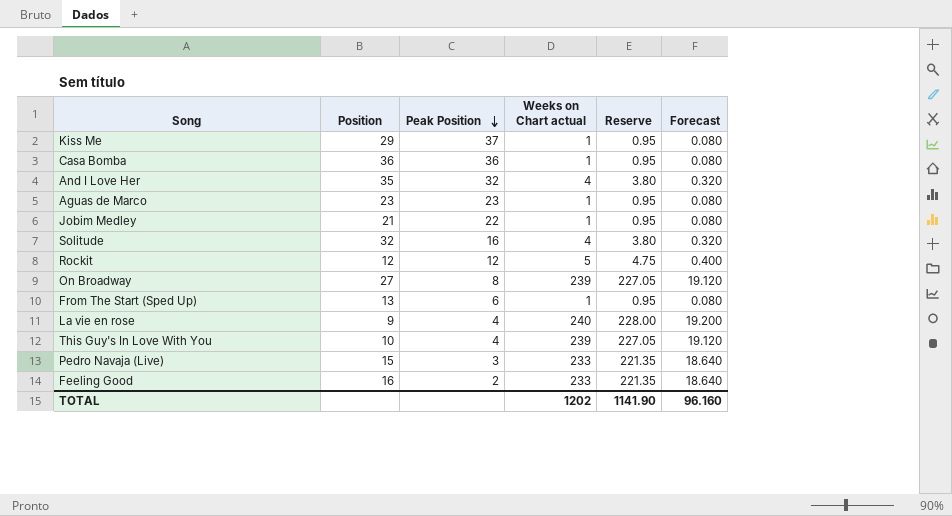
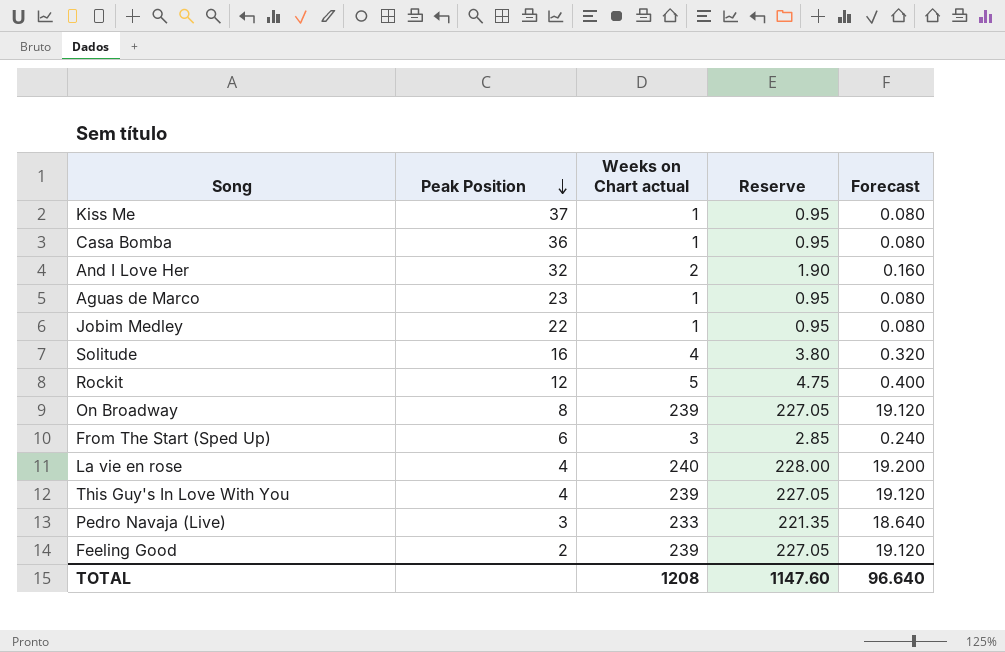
column Position | position: 2 -> none
And I Love Her | Weeks on Chart actual: 4 -> 2
And I Love Her | Reserve: 3.80 -> 1.90
And I Love Her | Forecast: 0.320 -> 0.160
From The Start (Sped Up) | Weeks on Chart actual: 1 -> 3
From The Start (Sped Up) | Reserve: 0.95 -> 2.85
From The Start (Sped Up) | Forecast: 0.080 -> 0.240
Feeling Good | Weeks on Chart actual: 233 -> 239
Feeling Good | Reserve: 221.35 -> 227.05
Feeling Good | Forecast: 18.640 -> 19.120
TOTAL | Weeks on Chart actual: 1202 -> 1208
TOTAL | Reserve: 1141.90 -> 1147.60
TOTAL | Forecast: 96.160 -> 96.640

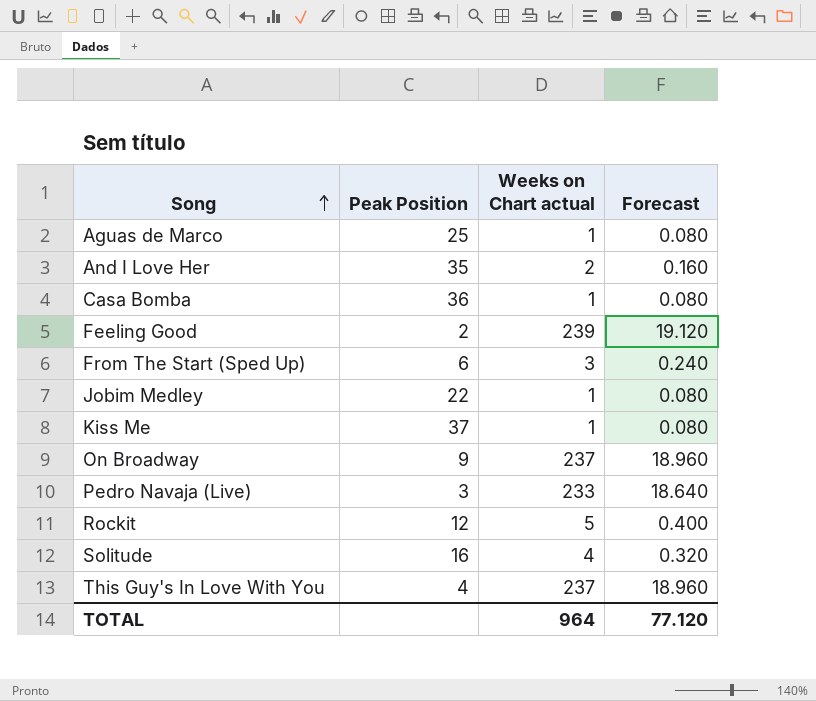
row order: Peak Position descending -> Song ascending
column Reserve | formula: [Weeks on Chart actual] * 0.95 -> none
row La vie en rose: 4 | 240 | 228.00 | 19.200 -> none
Aguas de Marco | Peak Position: 23 -> 25
And I Love Her | Peak Position: 32 -> 35
On Broadway | Peak Position: 8 -> 9
On Broadway | Weeks on Chart actual: 239 -> 237
On Broadway | Forecast: 19.120 -> 18.960
This Guy's In Love With You | Weeks on Chart actual: 239 -> 237
This Guy's In Love With You | Forecast: 19.120 -> 18.960
TOTAL | Weeks on Chart actual: 1208 -> 964
TOTAL | Forecast: 96.640 -> 77.120

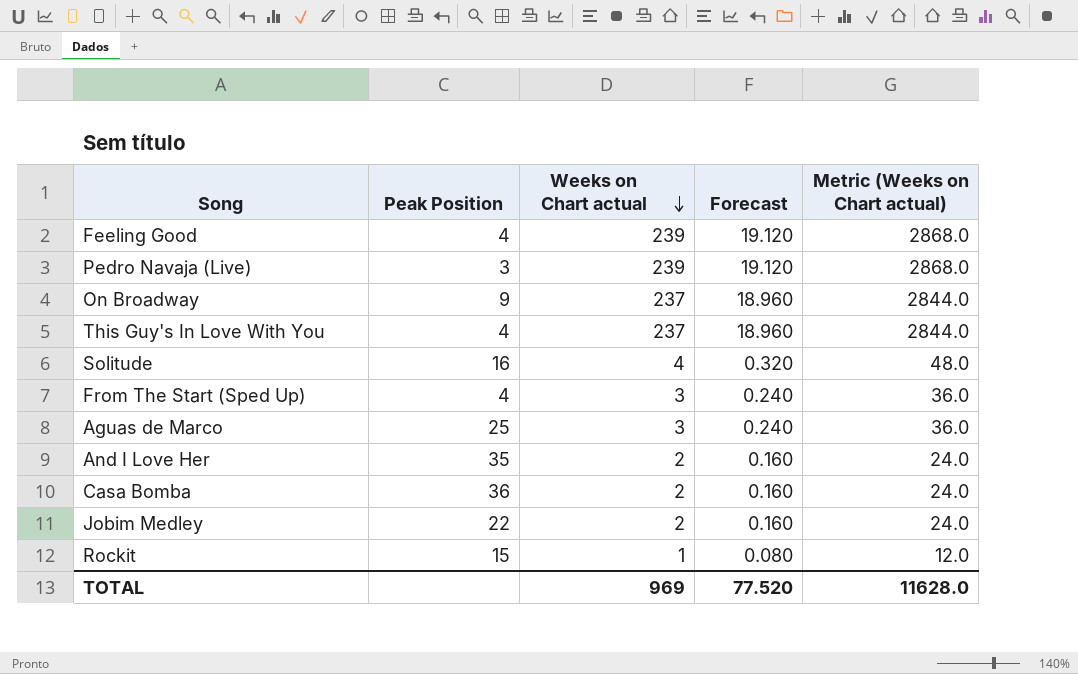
row order: Song ascending -> Weeks on Chart actual descending
column Metric (Weeks on Chart actual) | formula: none -> [Weeks on Chart actual] * 12
row Kiss Me: 37 | 1 | 0.080 -> none
Feeling Good | Peak Position: 2 -> 4
Pedro Navaja (Live) | Weeks on Chart actual: 233 -> 239
Pedro Navaja (Live) | Forecast: 18.640 -> 19.120
From The Start (Sped Up) | Peak Position: 6 -> 4
Aguas de Marco | Weeks on Chart actual: 1 -> 3
Aguas de Marco | Forecast: 0.080 -> 0.240
Casa Bomba | Weeks on Chart actual: 1 -> 2
Casa Bomba | Forecast: 0.080 -> 0.160
Jobim Medley | Weeks on Chart actual: 1 -> 2
Jobim Medley | Forecast: 0.080 -> 0.160
Rockit | Peak Position: 12 -> 15
Rockit | Weeks on Chart actual: 5 -> 1
Rockit | Forecast: 0.400 -> 0.080
TOTAL | Weeks on Chart actual: 964 -> 969
TOTAL | Forecast: 77.120 -> 77.520

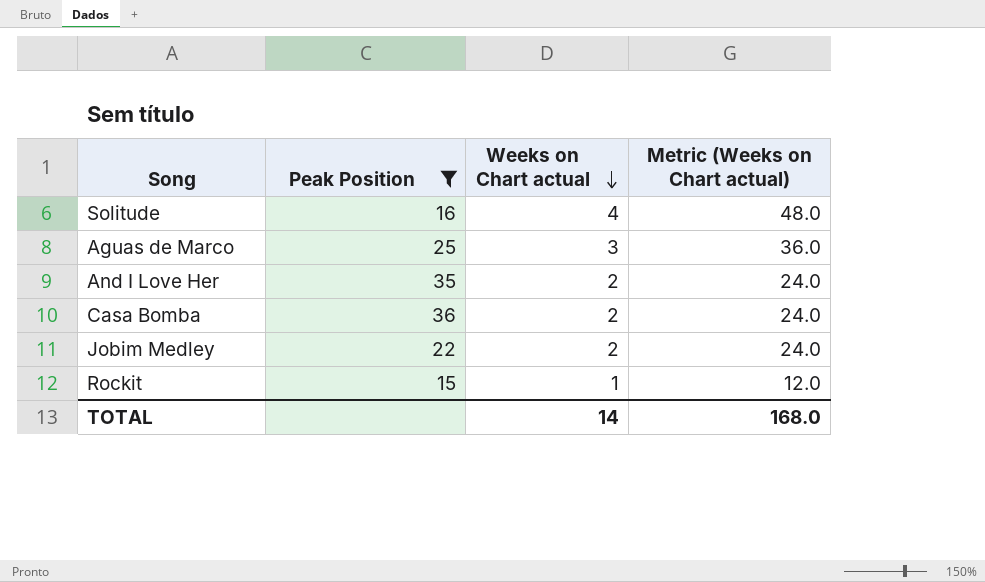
filter: none -> Peak Position >= 15
column Forecast | formula: [Weeks on Chart actual] * 0.08 -> none
TOTAL | Weeks on Chart actual: 969 -> 14
TOTAL | Metric (Weeks on Chart actual): 11628.0 -> 168.0

